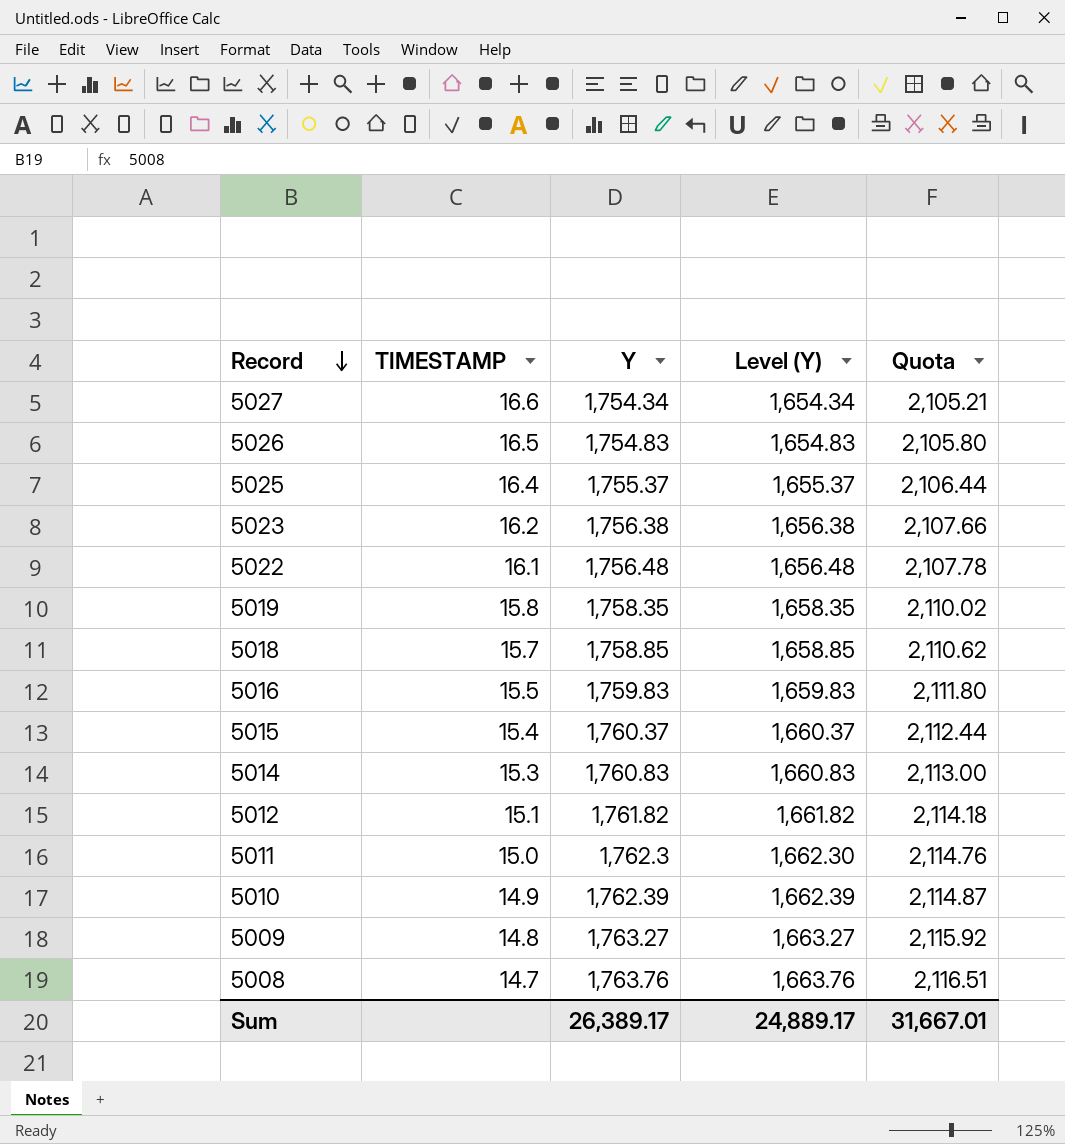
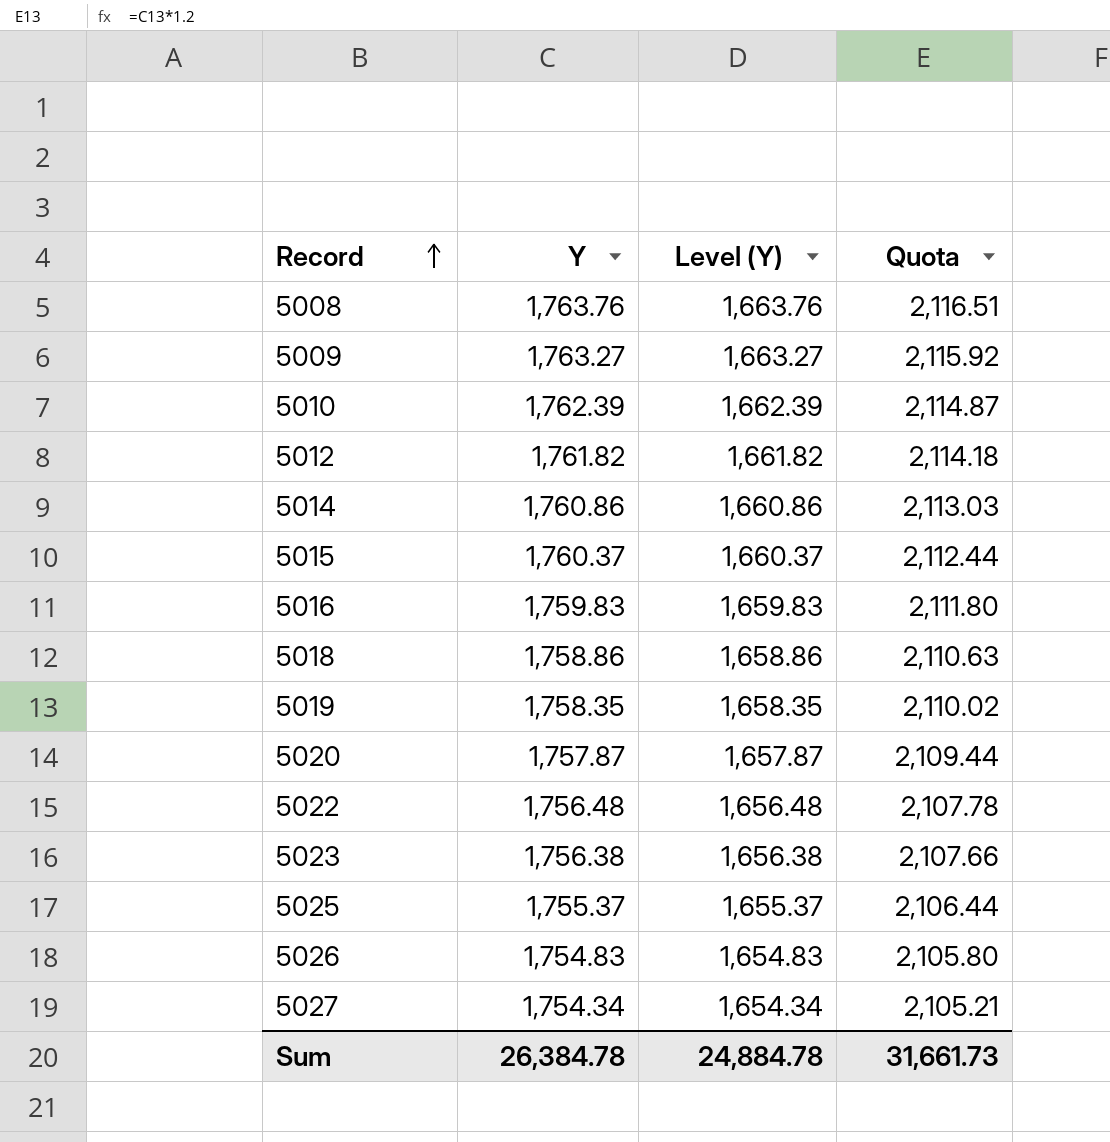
row order: Record descending -> Record ascending
column TIMESTAMP | position: 2 -> none
row 5011: 15.0 | 1,762.3 | 1,662.30 | 2,114.76 -> none
5014 | Y: 1,760.83 -> 1,760.86
5014 | Level (Y): 1,660.83 -> 1,660.86
5014 | Quota: 2,113.00 -> 2,113.03
5018 | Y: 1,758.85 -> 1,758.86
5018 | Level (Y): 1,658.85 -> 1,658.86
5018 | Quota: 2,110.62 -> 2,110.63
row 5020: none -> 1,757.87 | 1,657.87 | 2,109.44
Sum | Y: 26,389.17 -> 26,384.78
Sum | Level (Y): 24,889.17 -> 24,884.78
Sum | Quota: 31,667.01 -> 31,661.73

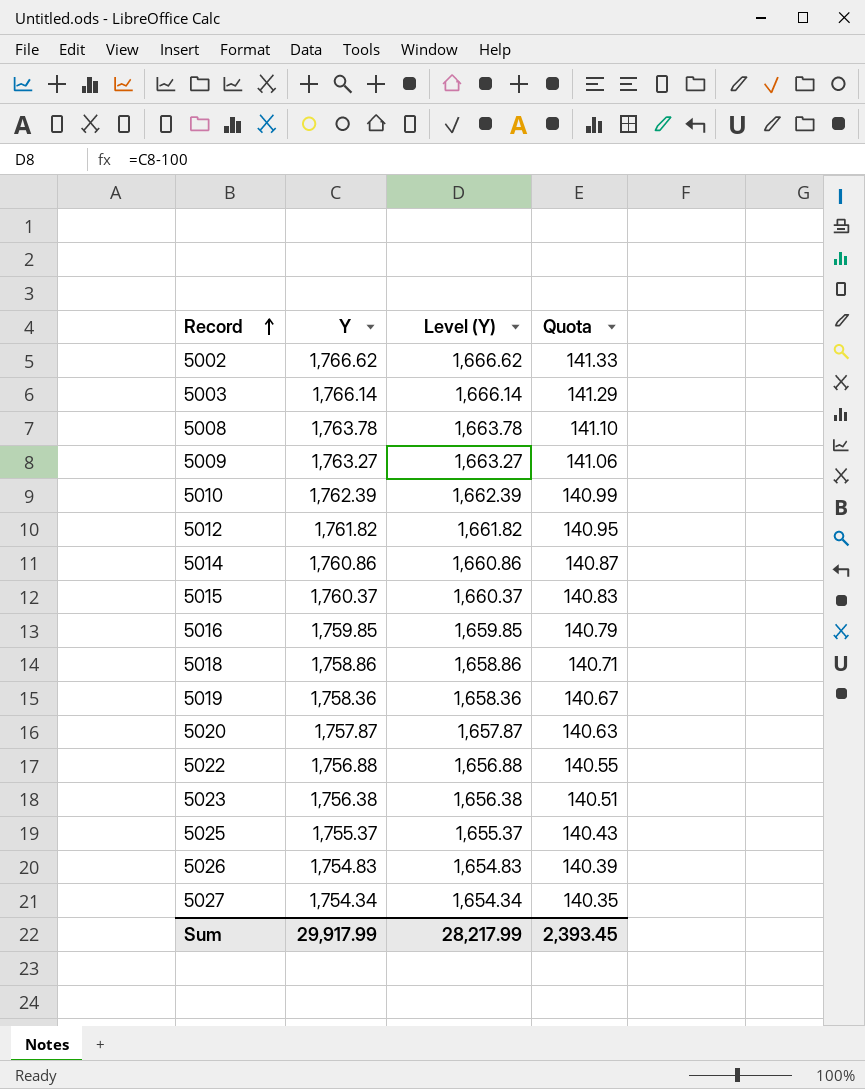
column Quota | formula: [Y] * 1.2 -> [Y] * 0.08
row 5002: none -> 1,766.62 | 1,666.62 | 141.33
row 5003: none -> 1,766.14 | 1,666.14 | 141.29
5008 | Y: 1,763.76 -> 1,763.78
5008 | Level (Y): 1,663.76 -> 1,663.78
5016 | Y: 1,759.83 -> 1,759.85
5016 | Level (Y): 1,659.83 -> 1,659.85
5019 | Y: 1,758.35 -> 1,758.36
5019 | Level (Y): 1,658.35 -> 1,658.36
5022 | Y: 1,756.48 -> 1,756.88
5022 | Level (Y): 1,656.48 -> 1,656.88
Sum | Y: 26,384.78 -> 29,917.99
Sum | Level (Y): 24,884.78 -> 28,217.99
Sum | Quota: 31,661.73 -> 2,393.45

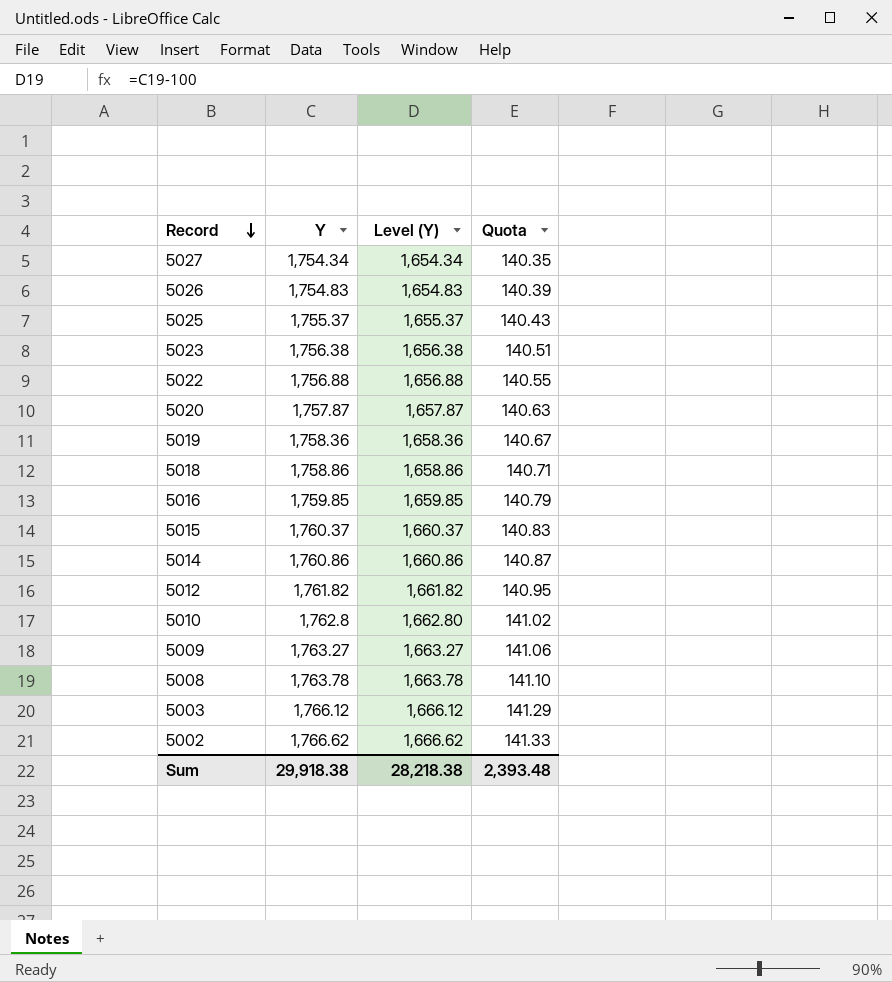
row order: Record ascending -> Record descending
5010 | Y: 1,762.39 -> 1,762.8
5010 | Level (Y): 1,662.39 -> 1,662.80
5010 | Quota: 140.99 -> 141.02
5003 | Y: 1,766.14 -> 1,766.12
5003 | Level (Y): 1,666.14 -> 1,666.12
Sum | Y: 29,917.99 -> 29,918.38
Sum | Level (Y): 28,217.99 -> 28,218.38
Sum | Quota: 2,393.45 -> 2,393.48

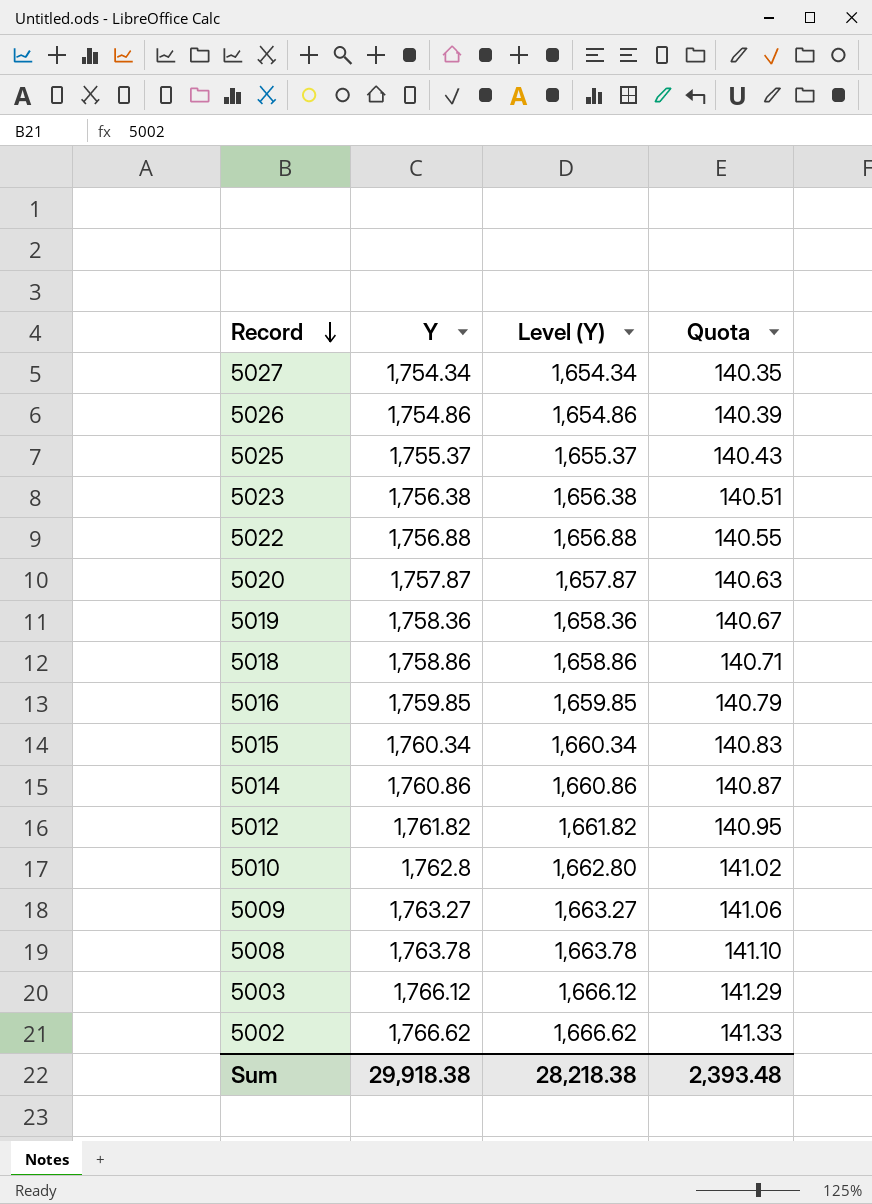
5026 | Y: 1,754.83 -> 1,754.86
5026 | Level (Y): 1,654.83 -> 1,654.86
5015 | Y: 1,760.37 -> 1,760.34
5015 | Level (Y): 1,660.37 -> 1,660.34

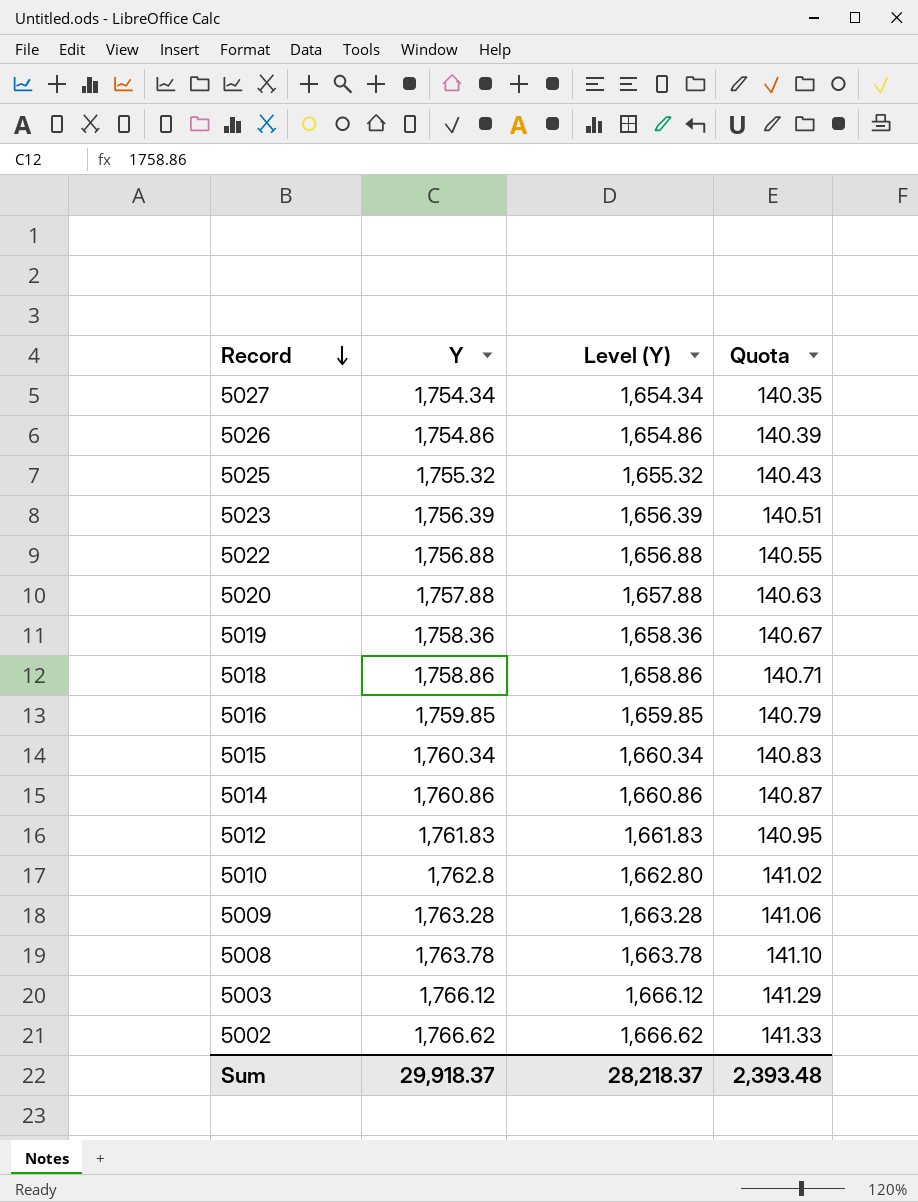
5025 | Y: 1,755.37 -> 1,755.32
5025 | Level (Y): 1,655.37 -> 1,655.32
5023 | Y: 1,756.38 -> 1,756.39
5023 | Level (Y): 1,656.38 -> 1,656.39
5020 | Y: 1,757.87 -> 1,757.88
5020 | Level (Y): 1,657.87 -> 1,657.88
5012 | Y: 1,761.82 -> 1,761.83
5012 | Level (Y): 1,661.82 -> 1,661.83
5009 | Y: 1,763.27 -> 1,763.28
5009 | Level (Y): 1,663.27 -> 1,663.28
Sum | Y: 29,918.38 -> 29,918.37
Sum | Level (Y): 28,218.38 -> 28,218.37

